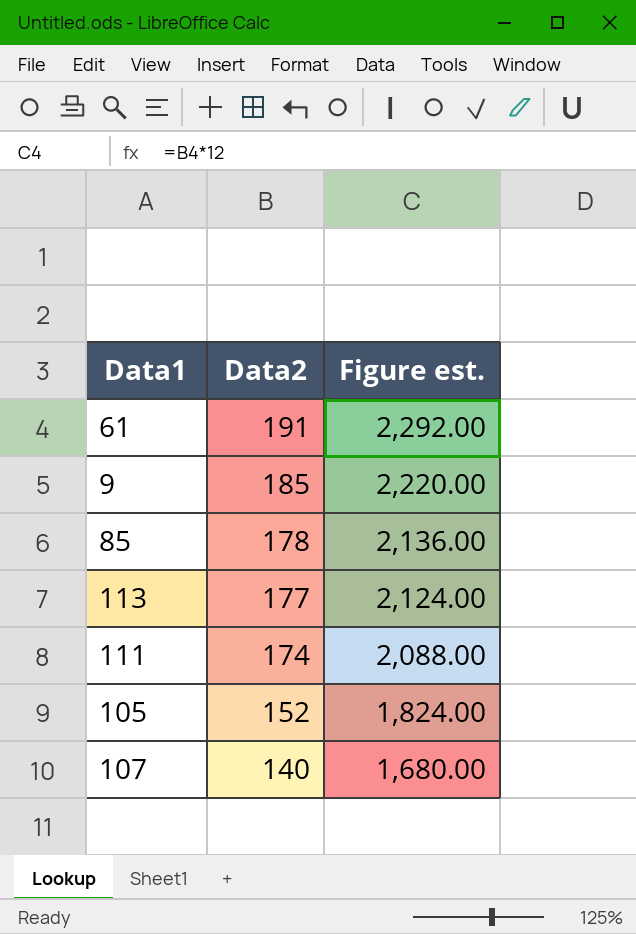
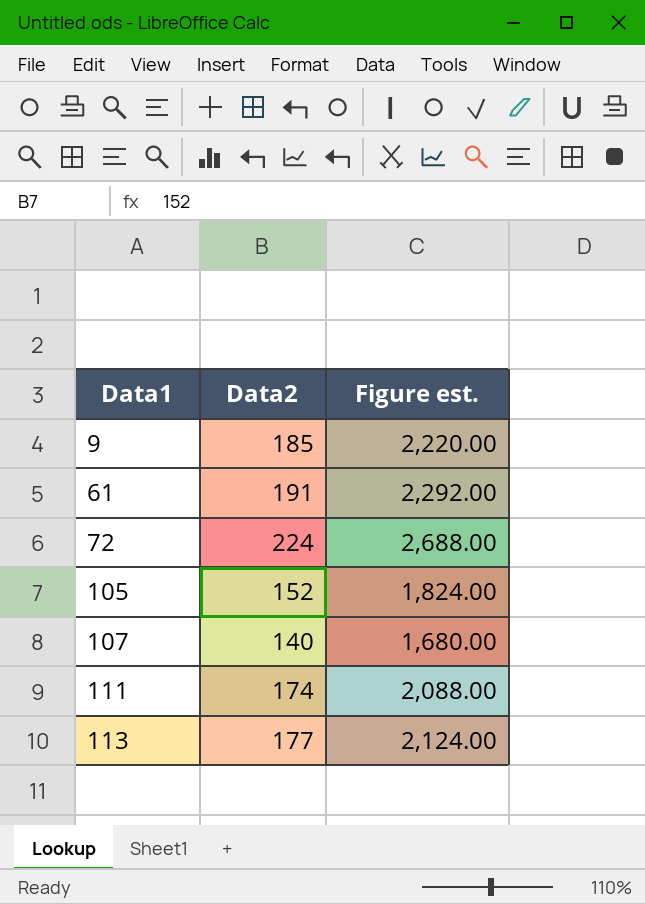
row order: Data2 descending -> Data1 ascending
row 85: 178 | 2,136.00 -> none
row 72: none -> 224 | 2,688.00

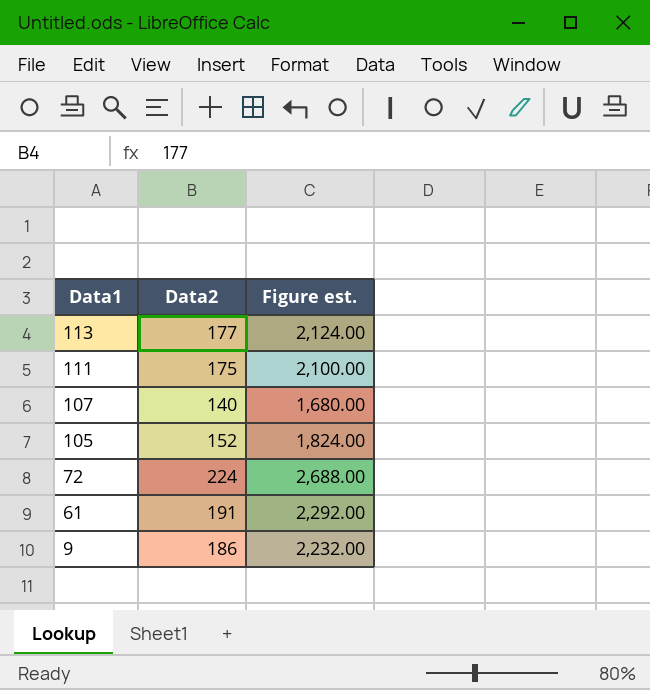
row order: Data1 ascending -> Data1 descending
111 | Data2: 174 -> 175
111 | Figure est.: 2,088.00 -> 2,100.00
9 | Data2: 185 -> 186
9 | Figure est.: 2,220.00 -> 2,232.00

